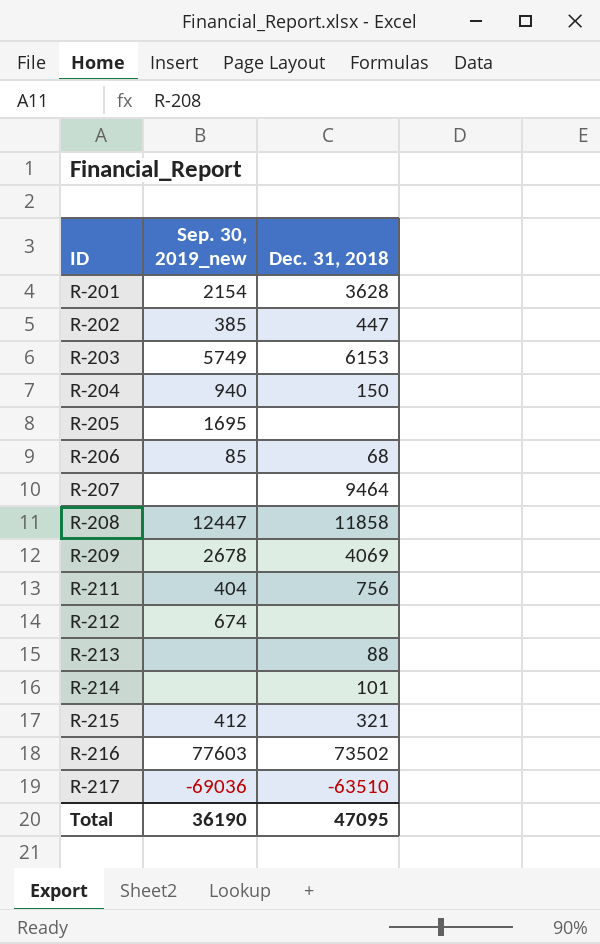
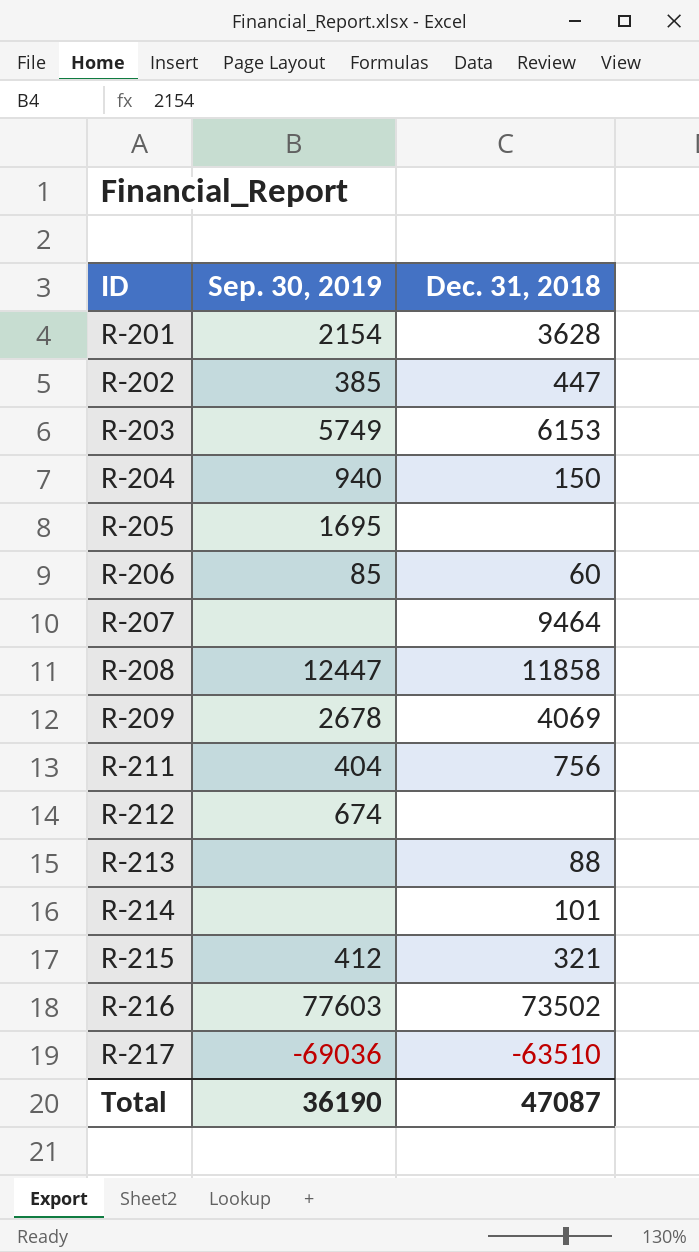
column name: Sep. 30, 2019_new -> Sep. 30, 2019
R-206 | Dec. 31, 2018: 68 -> 60
Total | Dec. 31, 2018: 47095 -> 47087

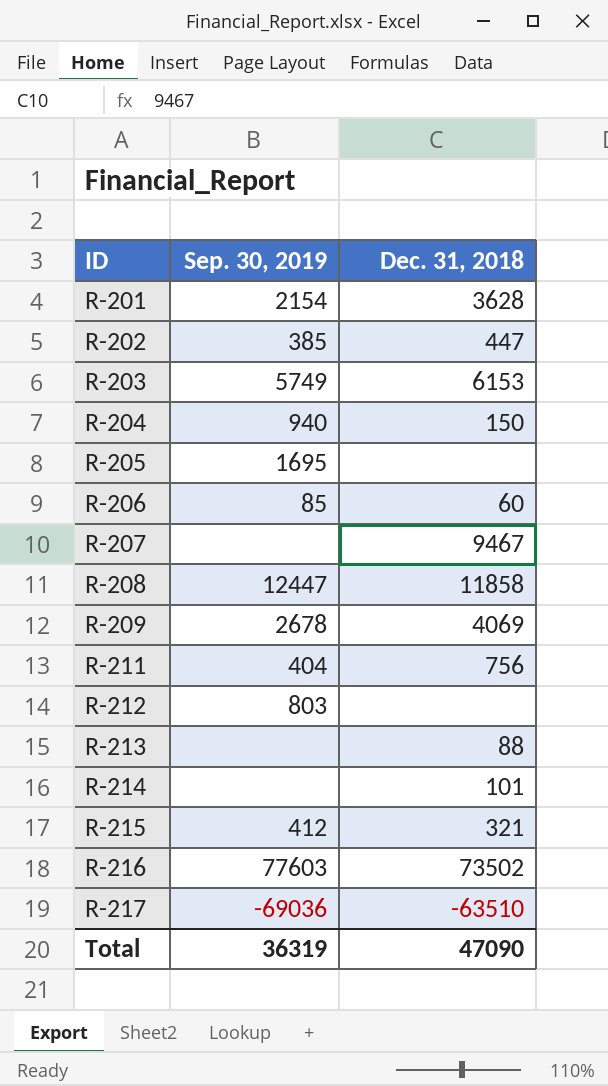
R-207 | Dec. 31, 2018: 9464 -> 9467
R-212 | Sep. 30, 2019: 674 -> 803
Total | Sep. 30, 2019: 36190 -> 36319
Total | Dec. 31, 2018: 47087 -> 47090

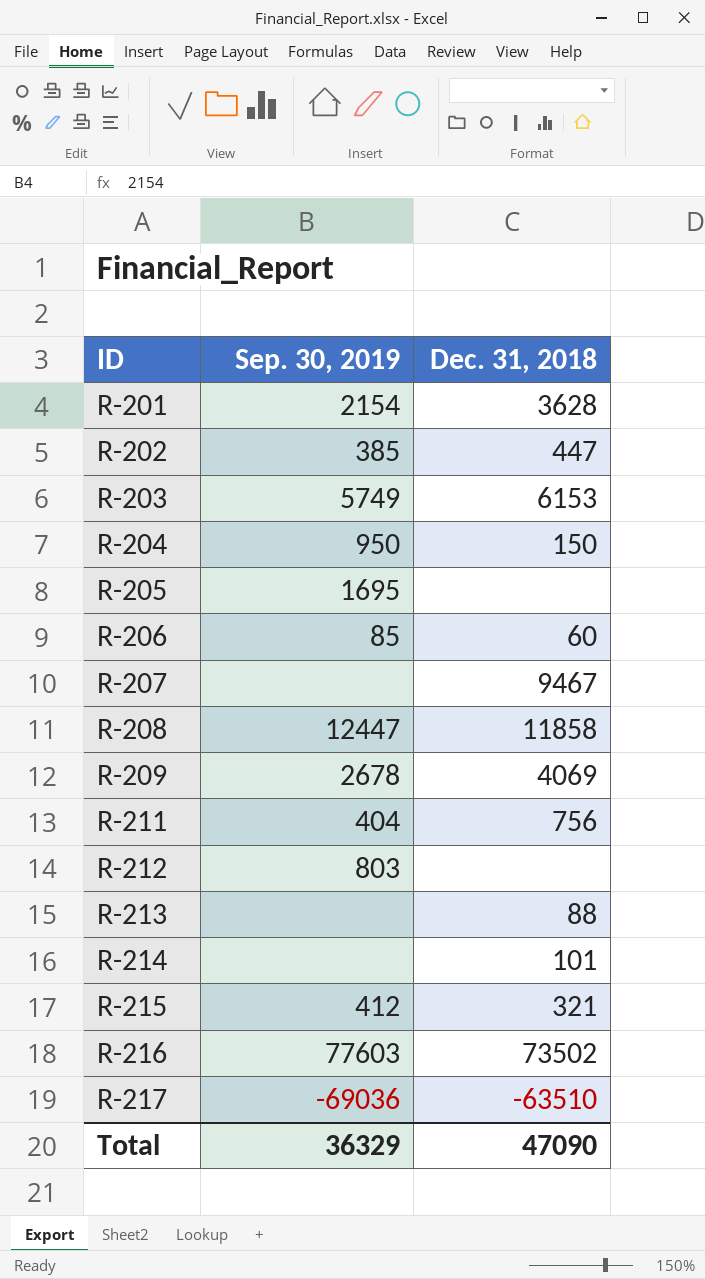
R-204 | Sep. 30, 2019: 940 -> 950
Total | Sep. 30, 2019: 36319 -> 36329

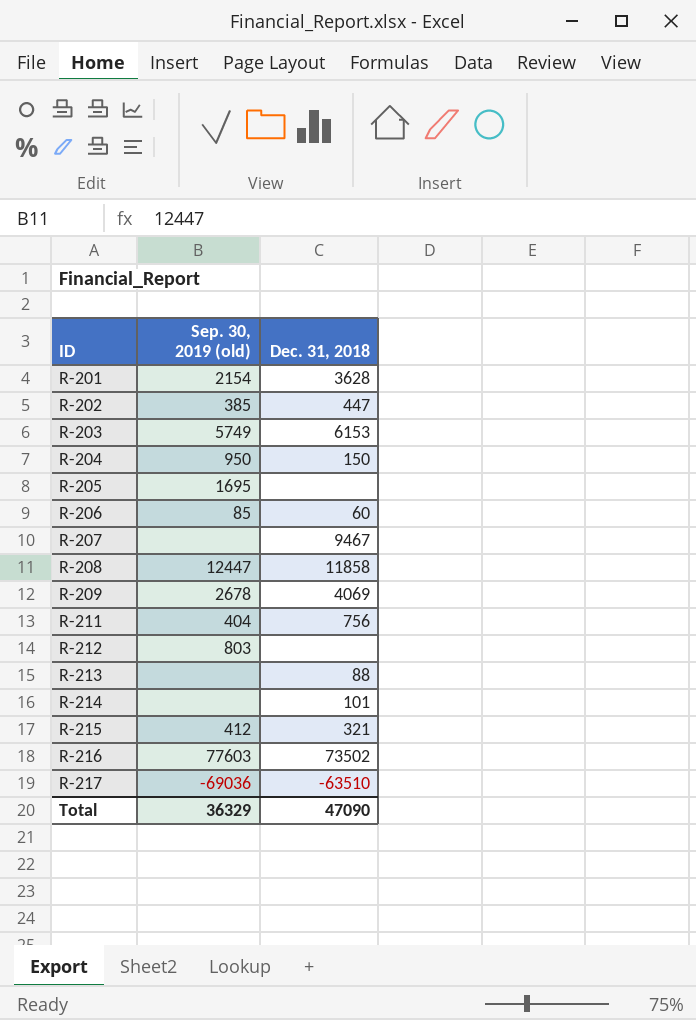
column name: Sep. 30, 2019 -> Sep. 30, 2019 (old)

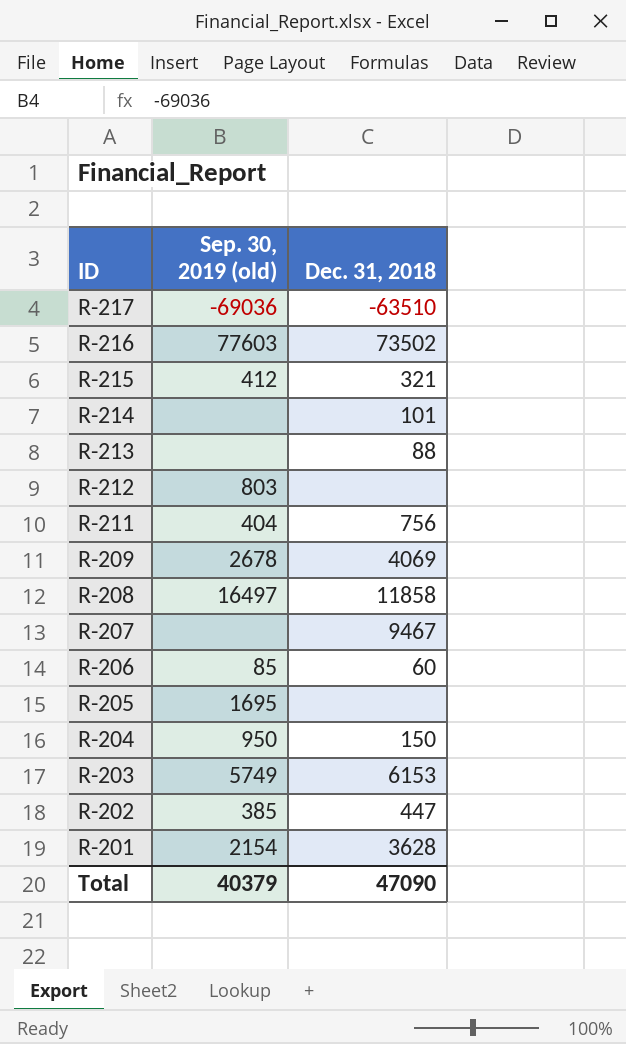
row order: ID ascending -> ID descending
R-208 | Sep. 30, 2019 (old): 12447 -> 16497
Total | Sep. 30, 2019 (old): 36329 -> 40379

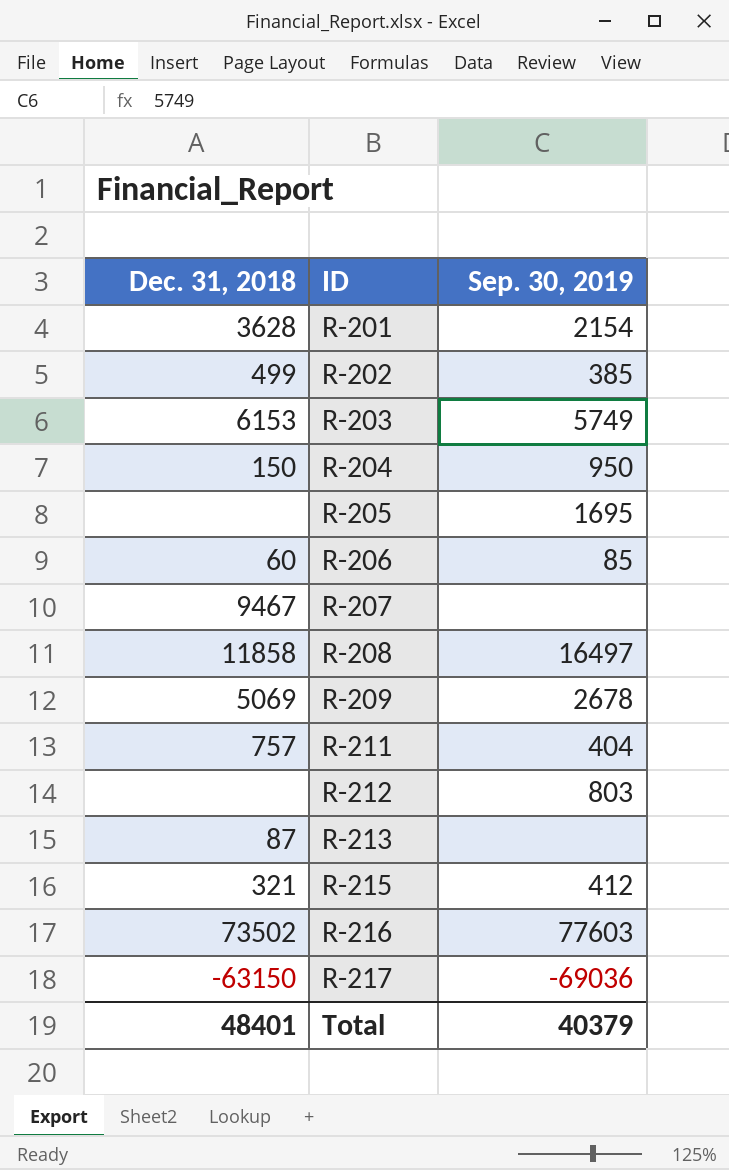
row order: ID descending -> ID ascending
column Dec. 31, 2018 | position: 3 -> 1
column name: Sep. 30, 2019 (old) -> Sep. 30, 2019
row R-214: none | 101 -> none
R-202 | Dec. 31, 2018: 447 -> 499
R-209 | Dec. 31, 2018: 4069 -> 5069
R-211 | Dec. 31, 2018: 756 -> 757
R-213 | Dec. 31, 2018: 88 -> 87
R-217 | Dec. 31, 2018: -63510 -> -63150
Total | Dec. 31, 2018: 47090 -> 48401

